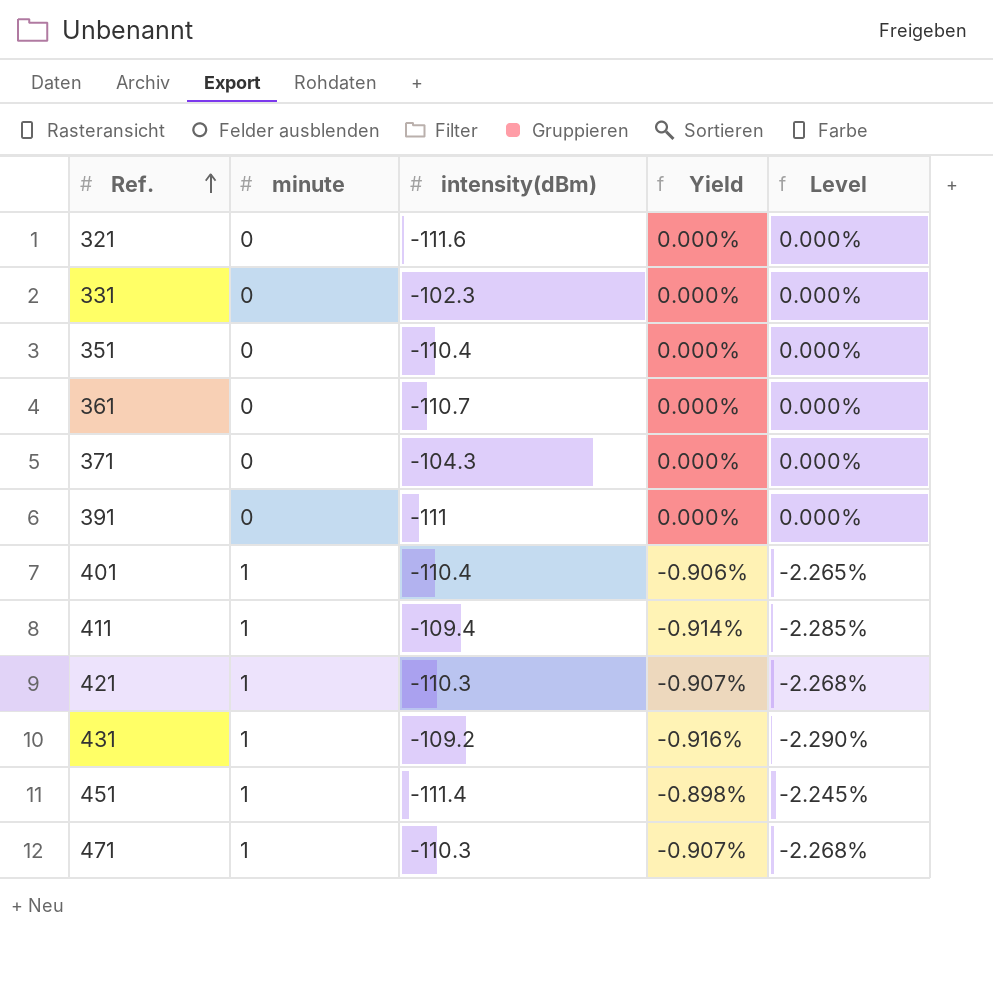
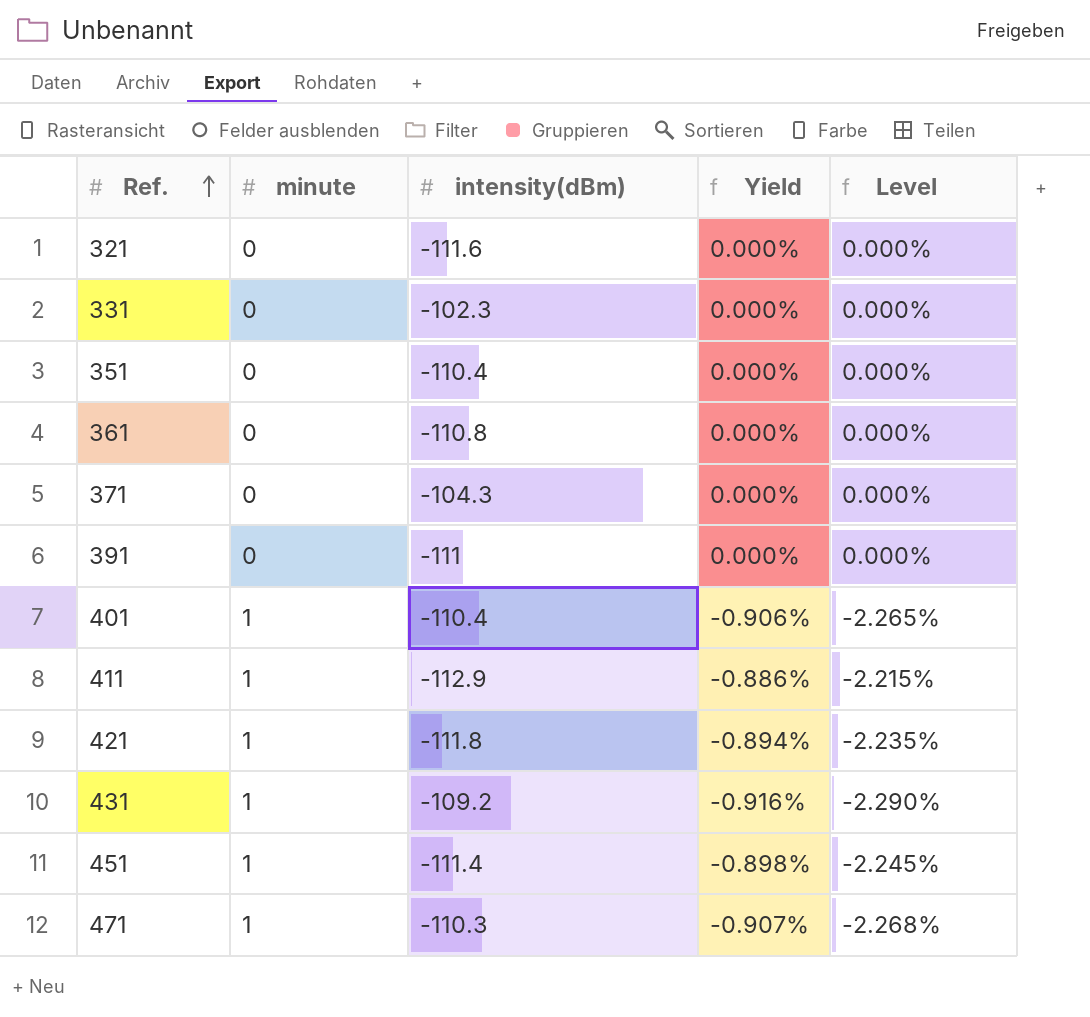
361 | intensity(dBm): -110.7 -> -110.8
411 | intensity(dBm): -109.4 -> -112.9
411 | Yield: -0.914% -> -0.886%
411 | Level: -2.285% -> -2.215%
421 | intensity(dBm): -110.3 -> -111.8
421 | Yield: -0.907% -> -0.894%
421 | Level: -2.268% -> -2.235%

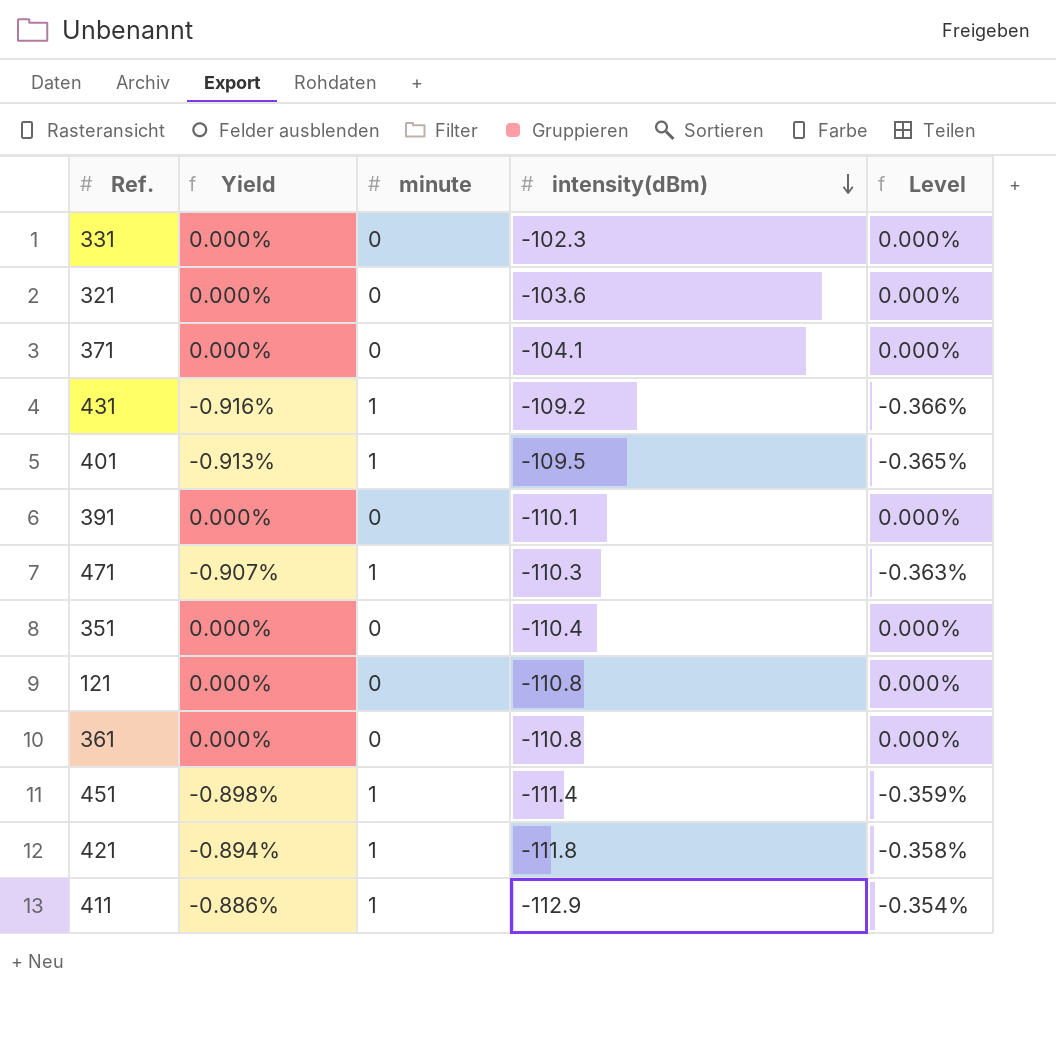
row order: Ref. ascending -> intensity(dBm) descending
column Yield | position: 4 -> 2
column Level | formula: [Yield] * 2.5 -> [Yield] * 0.4
321 | intensity(dBm): -111.6 -> -103.6
371 | intensity(dBm): -104.3 -> -104.1
401 | Yield: -0.906% -> -0.913%
401 | intensity(dBm): -110.4 -> -109.5
391 | intensity(dBm): -111 -> -110.1
row 121: none -> 0.000% | 0 | -110.8 | 0.000%

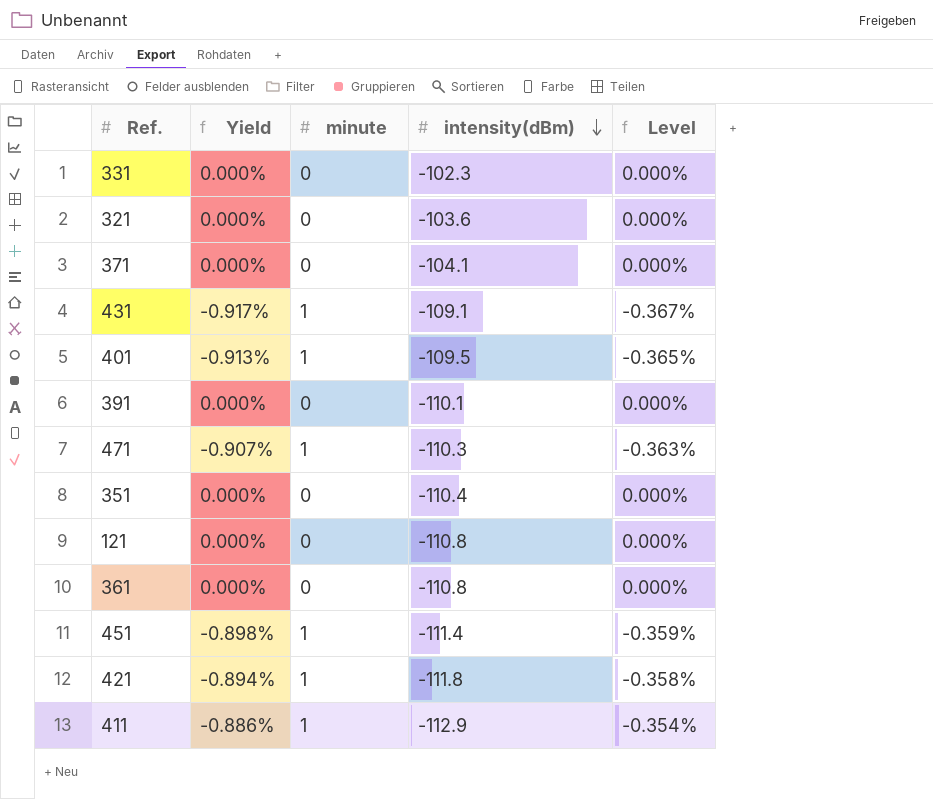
431 | Yield: -0.916% -> -0.917%
431 | intensity(dBm): -109.2 -> -109.1
431 | Level: -0.366% -> -0.367%

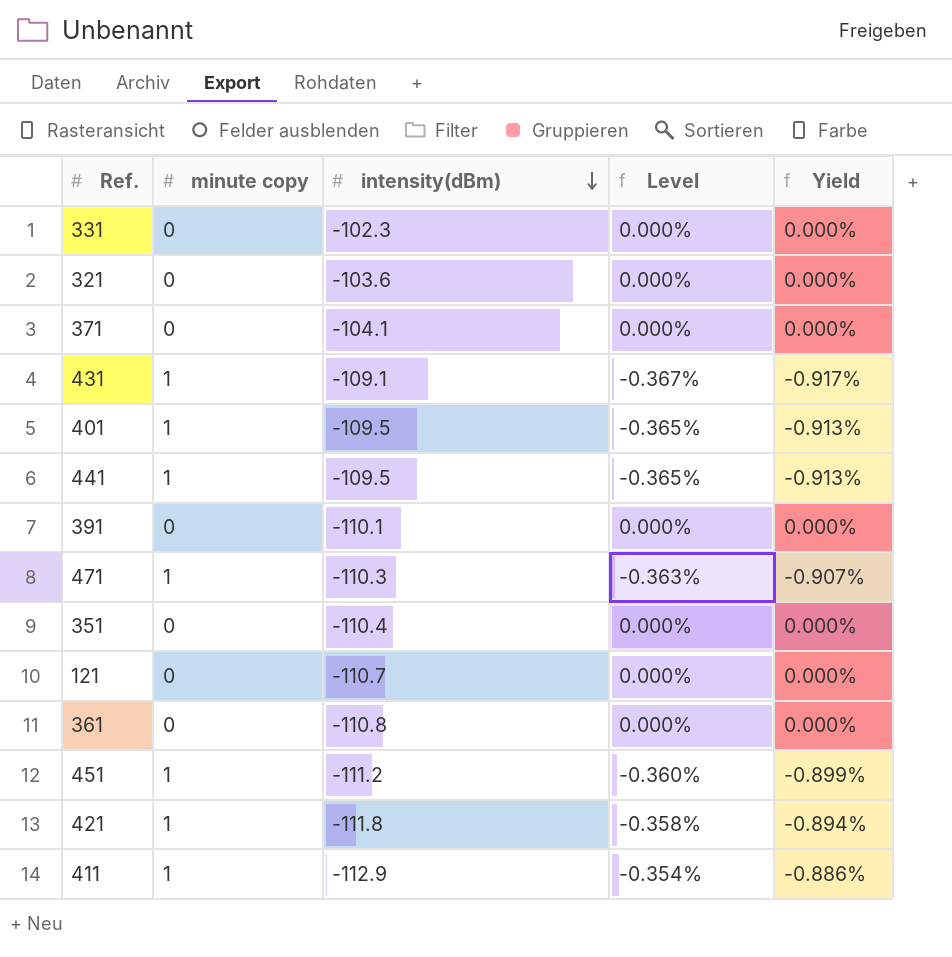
column name: minute -> minute copy
column Yield | position: 2 -> 5
row 441: none -> 1 | -109.5 | -0.365% | -0.913%
121 | intensity(dBm): -110.8 -> -110.7
451 | intensity(dBm): -111.4 -> -111.2
451 | Level: -0.359% -> -0.360%
451 | Yield: -0.898% -> -0.899%

